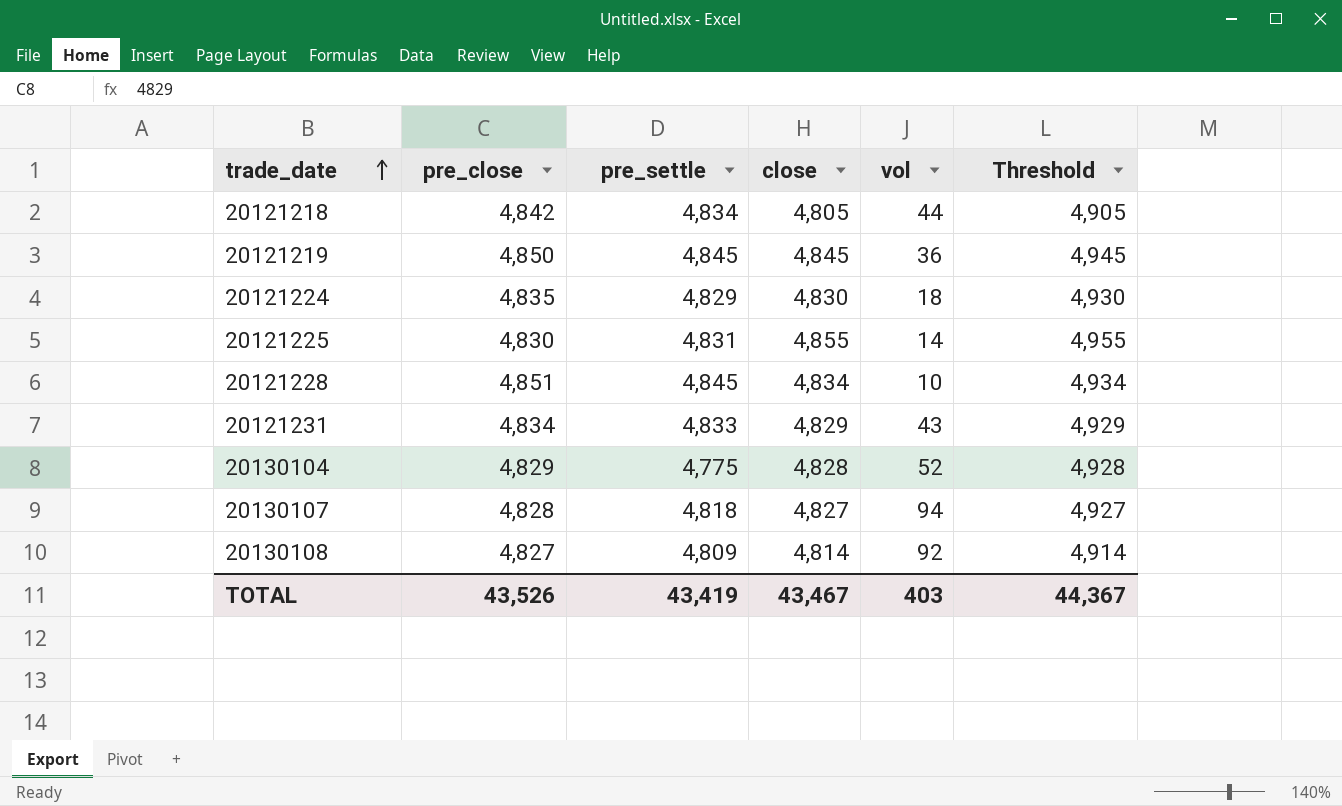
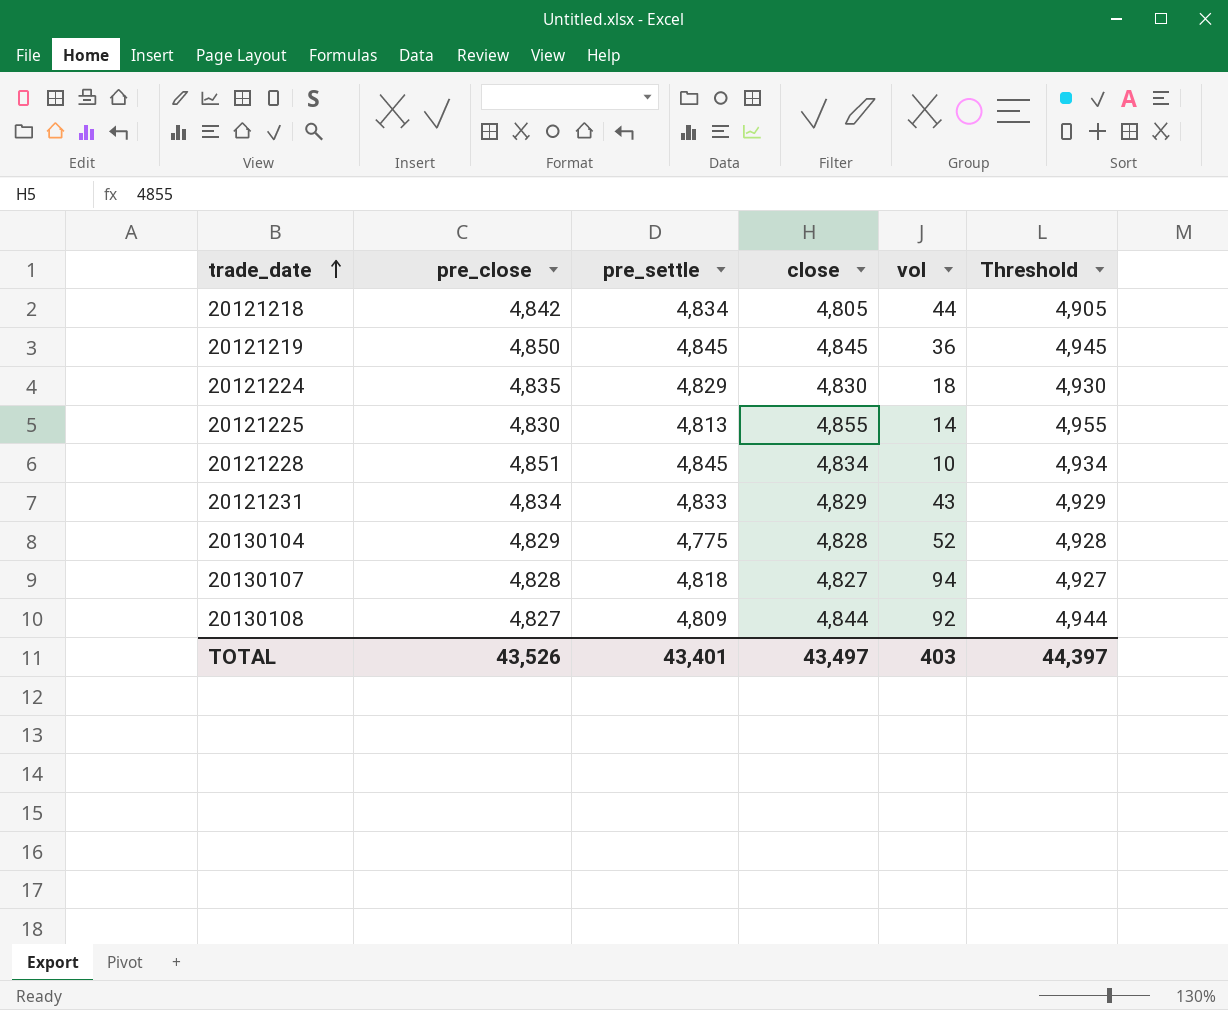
20121225 | pre_settle: 4,831 -> 4,813
20130108 | close: 4,814 -> 4,844
20130108 | Threshold: 4,914 -> 4,944
TOTAL | pre_settle: 43,419 -> 43,401
TOTAL | close: 43,467 -> 43,497
TOTAL | Threshold: 44,367 -> 44,397

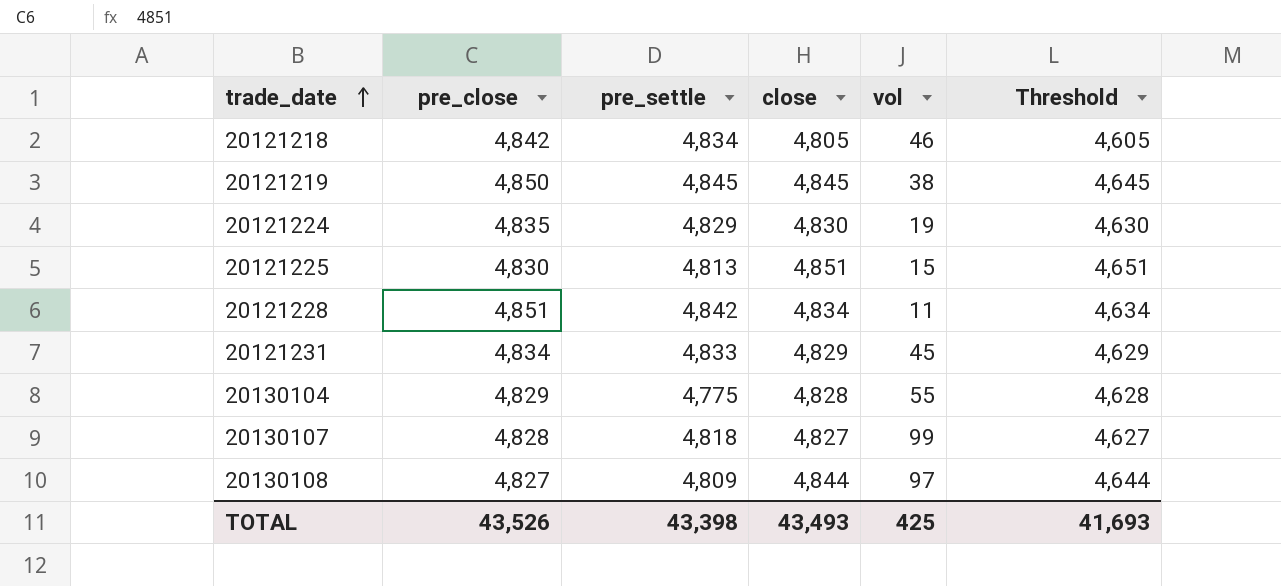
column Threshold | formula: [close] + 100 -> [close] - 200
20121218 | vol: 44 -> 46
20121219 | vol: 36 -> 38
20121224 | vol: 18 -> 19
20121225 | close: 4,855 -> 4,851
20121225 | vol: 14 -> 15
20121228 | pre_settle: 4,845 -> 4,842
20121228 | vol: 10 -> 11
20121231 | vol: 43 -> 45
20130104 | vol: 52 -> 55
20130107 | vol: 94 -> 99
20130108 | vol: 92 -> 97
TOTAL | pre_settle: 43,401 -> 43,398
TOTAL | close: 43,497 -> 43,493
TOTAL | vol: 403 -> 425
TOTAL | Threshold: 44,397 -> 41,693

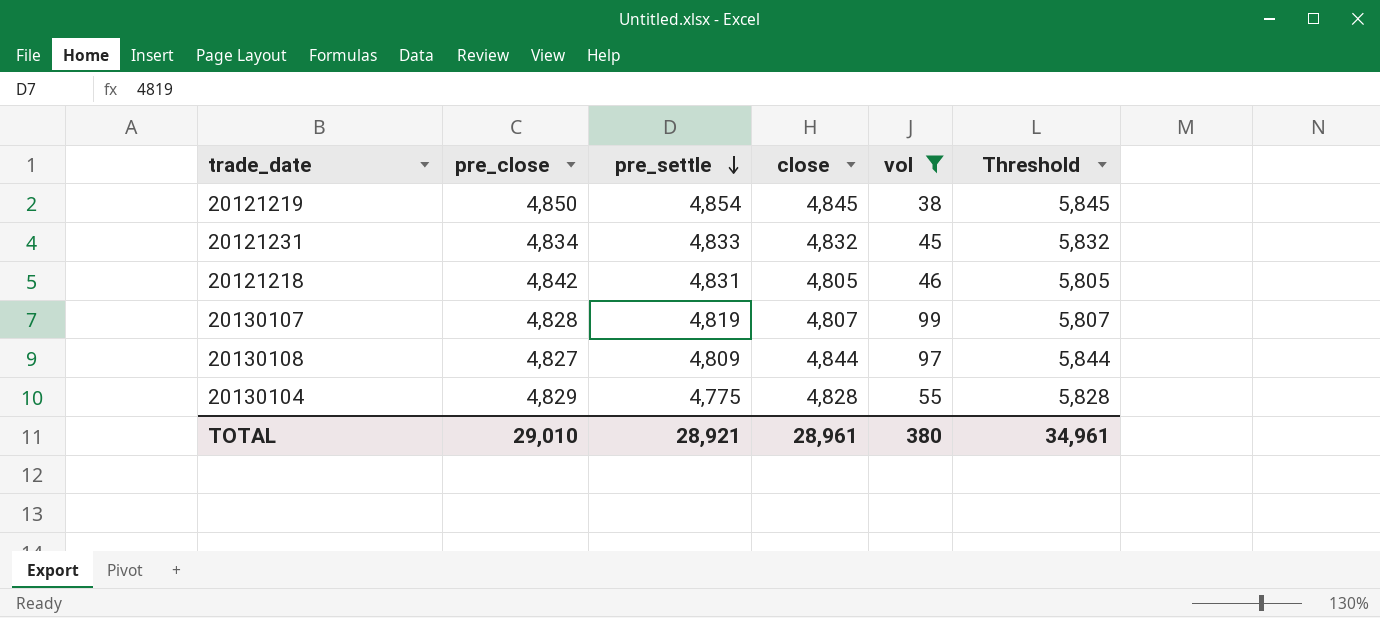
filter: none -> vol >= 38
row order: trade_date ascending -> pre_settle descending
column Threshold | formula: [close] - 200 -> [close] + 1000
20121219 | pre_settle: 4,845 -> 4,854
20121231 | close: 4,829 -> 4,832
20121218 | pre_settle: 4,834 -> 4,831
20130107 | pre_settle: 4,818 -> 4,819
20130107 | close: 4,827 -> 4,807
TOTAL | pre_close: 43,526 -> 29,010
TOTAL | pre_settle: 43,398 -> 28,921
TOTAL | close: 43,493 -> 28,961
TOTAL | vol: 425 -> 380
TOTAL | Threshold: 41,693 -> 34,961

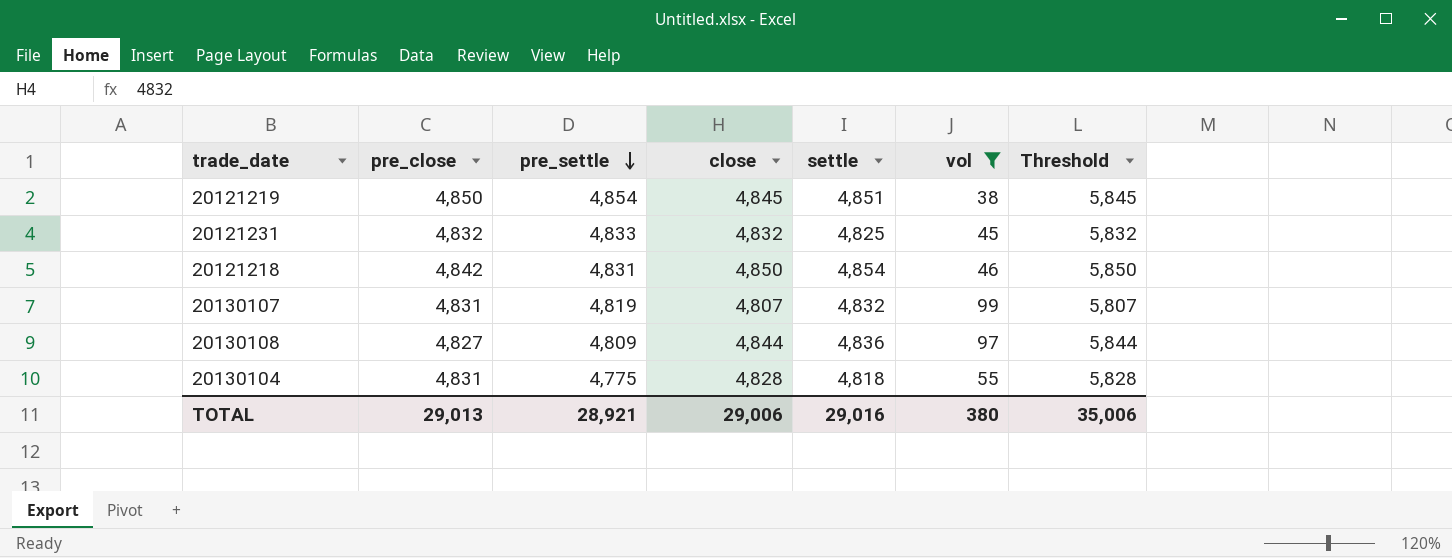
column settle | position: none -> 5
20121231 | pre_close: 4,834 -> 4,832
20121218 | close: 4,805 -> 4,850
20121218 | Threshold: 5,805 -> 5,850
20130107 | pre_close: 4,828 -> 4,831
20130104 | pre_close: 4,829 -> 4,831
TOTAL | pre_close: 29,010 -> 29,013
TOTAL | close: 28,961 -> 29,006
TOTAL | Threshold: 34,961 -> 35,006

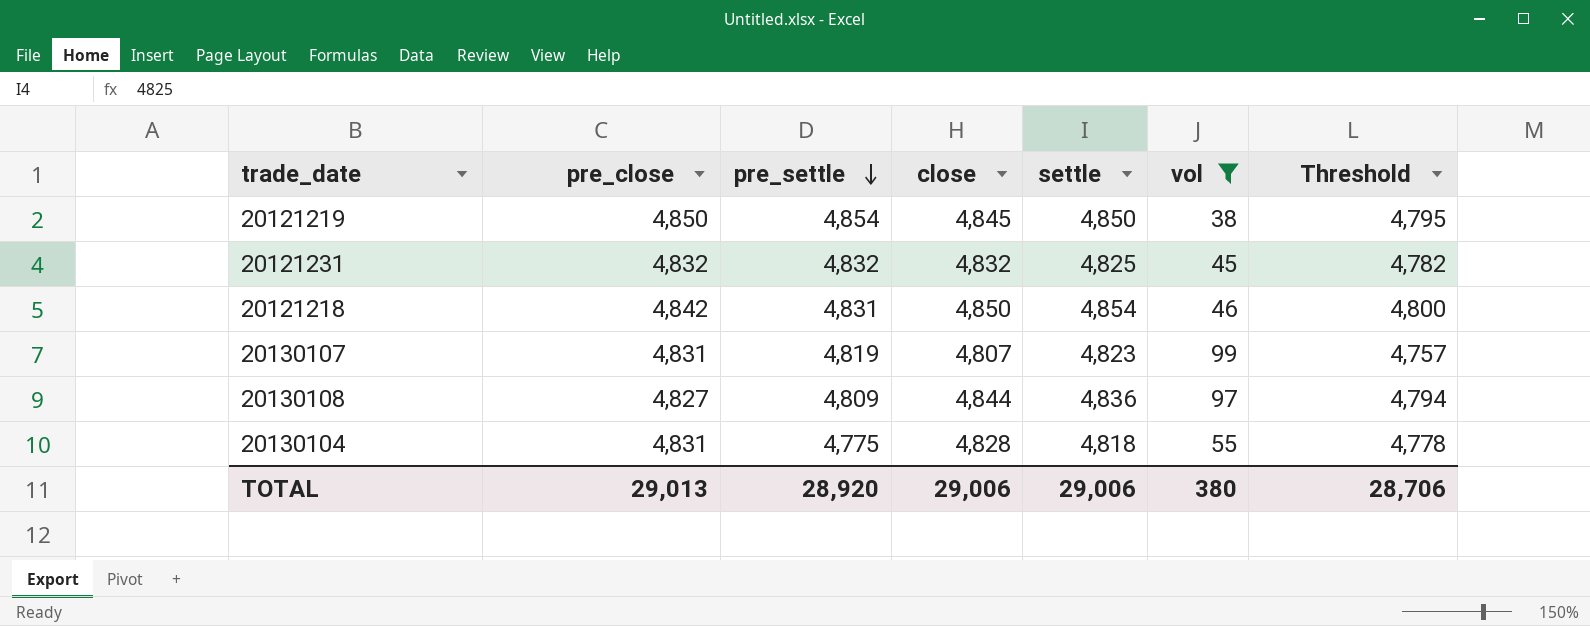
column Threshold | formula: [close] + 1000 -> [close] - 50
20121219 | settle: 4,851 -> 4,850
20121231 | pre_settle: 4,833 -> 4,832
20130107 | settle: 4,832 -> 4,823
TOTAL | pre_settle: 28,921 -> 28,920
TOTAL | settle: 29,016 -> 29,006
TOTAL | Threshold: 35,006 -> 28,706

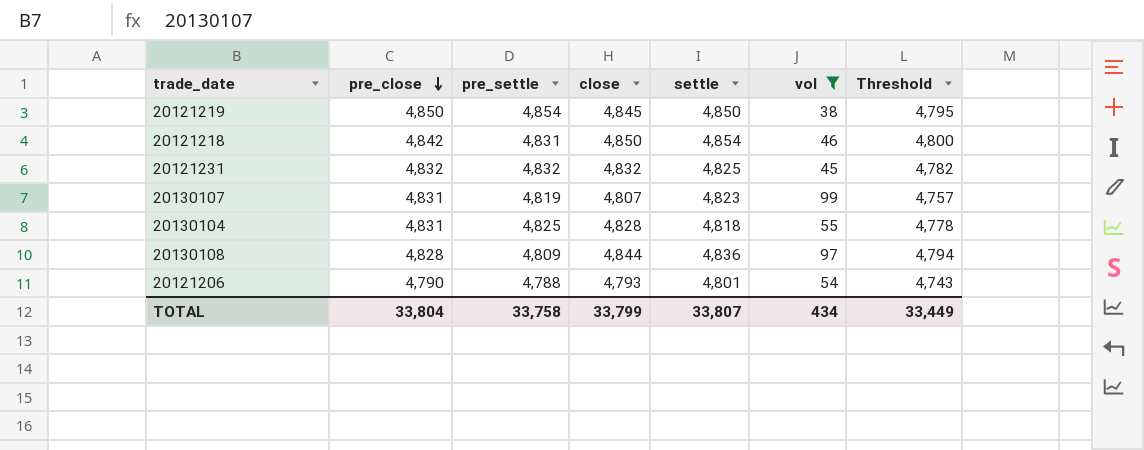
row order: pre_settle descending -> pre_close descending
20130104 | pre_settle: 4,775 -> 4,825
20130108 | pre_close: 4,827 -> 4,828
row 20121206: none -> 4,790 | 4,788 | 4,793 | 4,801 | 54 | 4,743
TOTAL | pre_close: 29,013 -> 33,804
TOTAL | pre_settle: 28,920 -> 33,758
TOTAL | close: 29,006 -> 33,799
TOTAL | settle: 29,006 -> 33,807
TOTAL | vol: 380 -> 434
TOTAL | Threshold: 28,706 -> 33,449

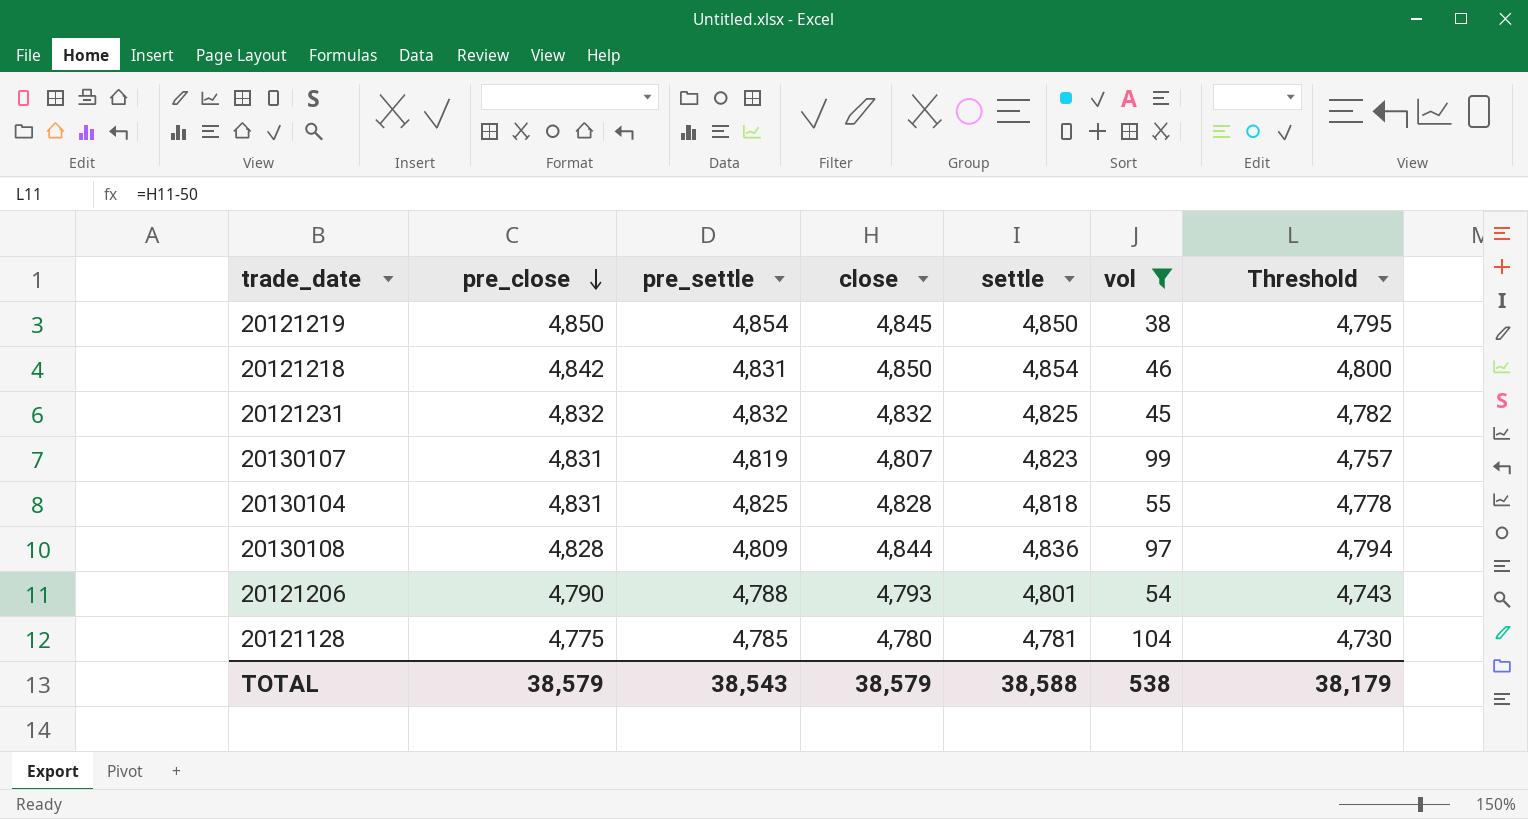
row 20121128: none -> 4,775 | 4,785 | 4,780 | 4,781 | 104 | 4,730
TOTAL | pre_close: 33,804 -> 38,579
TOTAL | pre_settle: 33,758 -> 38,543
TOTAL | close: 33,799 -> 38,579
TOTAL | settle: 33,807 -> 38,588
TOTAL | vol: 434 -> 538
TOTAL | Threshold: 33,449 -> 38,179

